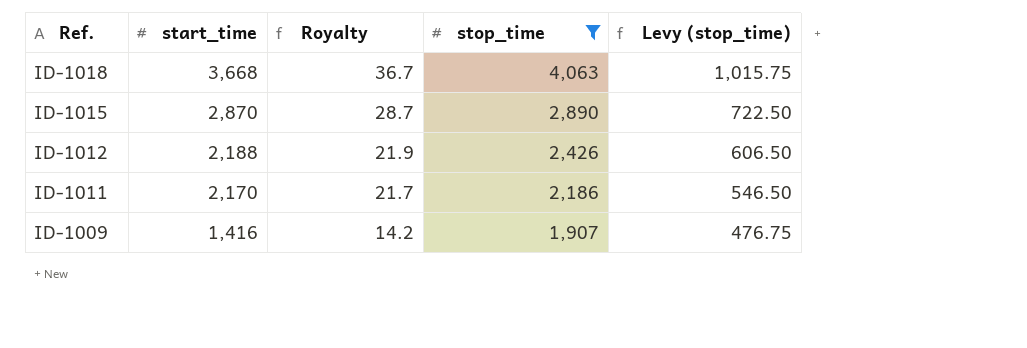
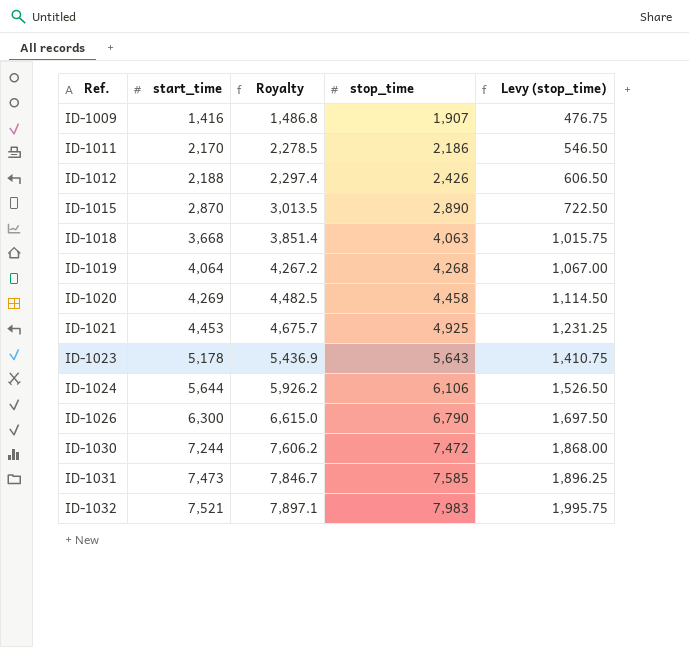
filter: stop_time <= 4,063 -> none
row order: Ref. descending -> Ref. ascending
column Royalty | formula: [start_time] * 0.01 -> [start_time] * 1.05

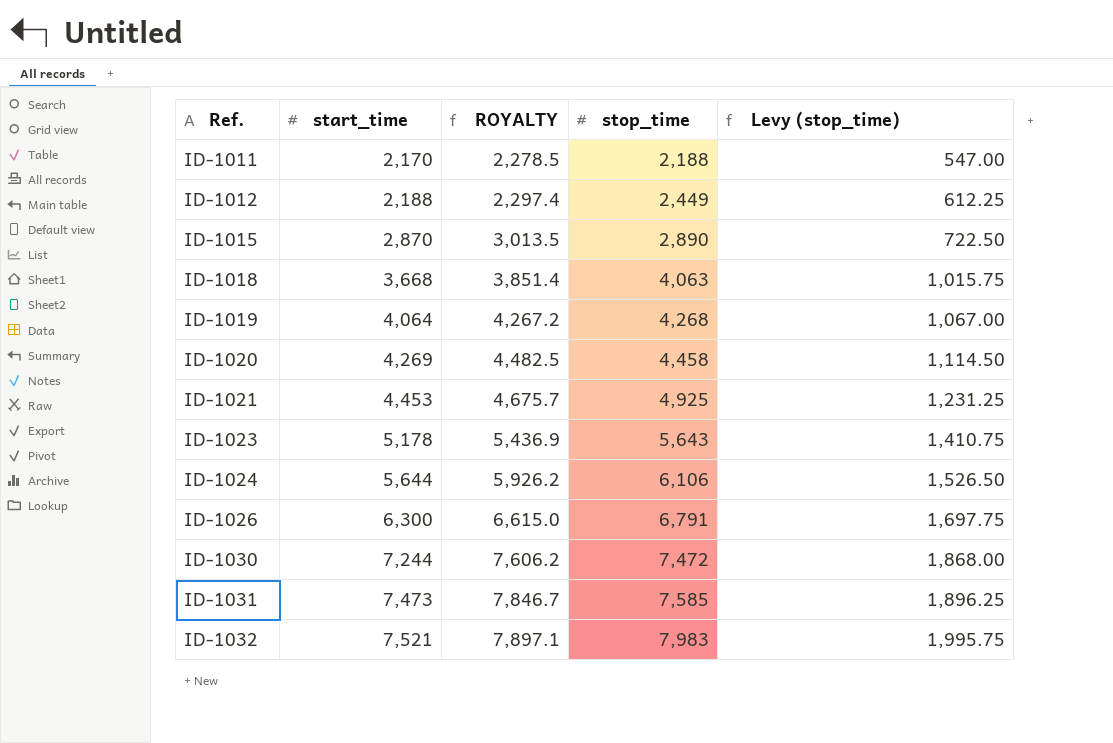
column name: Royalty -> ROYALTY
row ID-1009: 1,416 | 1,486.8 | 1,907 | 476.75 -> none
ID-1011 | stop_time: 2,186 -> 2,188
ID-1011 | Levy (stop_time): 546.50 -> 547.00
ID-1012 | stop_time: 2,426 -> 2,449
ID-1012 | Levy (stop_time): 606.50 -> 612.25
ID-1026 | stop_time: 6,790 -> 6,791
ID-1026 | Levy (stop_time): 1,697.50 -> 1,697.75

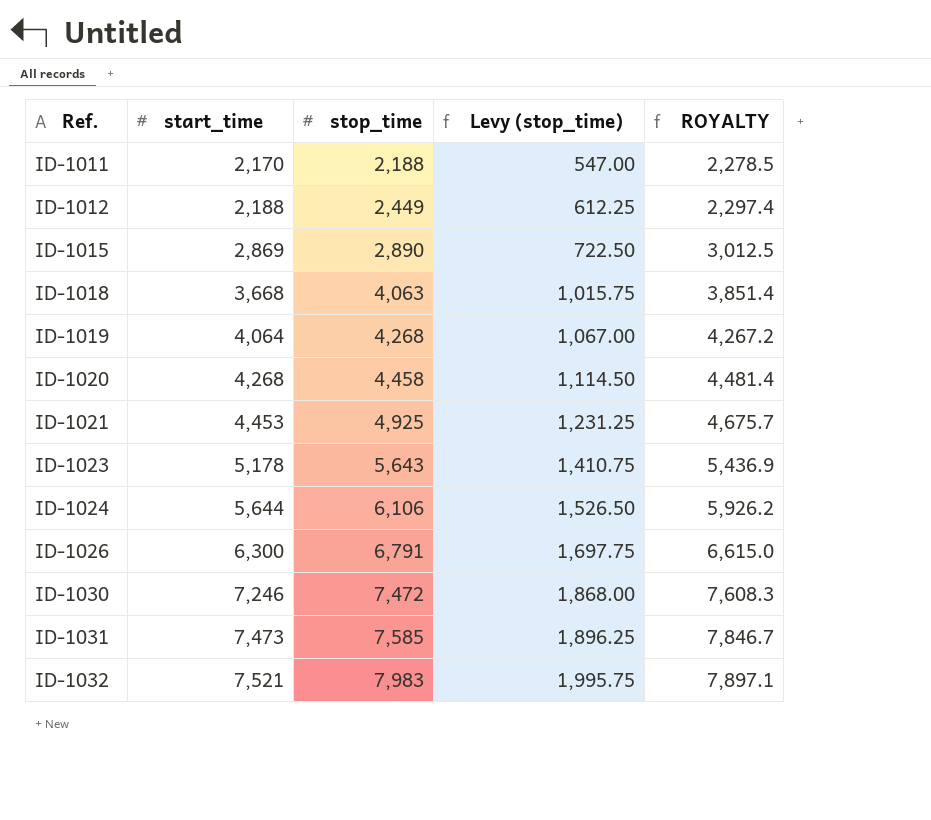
column ROYALTY | position: 3 -> 5
ID-1015 | start_time: 2,870 -> 2,869
ID-1015 | ROYALTY: 3,013.5 -> 3,012.5
ID-1020 | start_time: 4,269 -> 4,268
ID-1020 | ROYALTY: 4,482.5 -> 4,481.4
ID-1030 | start_time: 7,244 -> 7,246
ID-1030 | ROYALTY: 7,606.2 -> 7,608.3

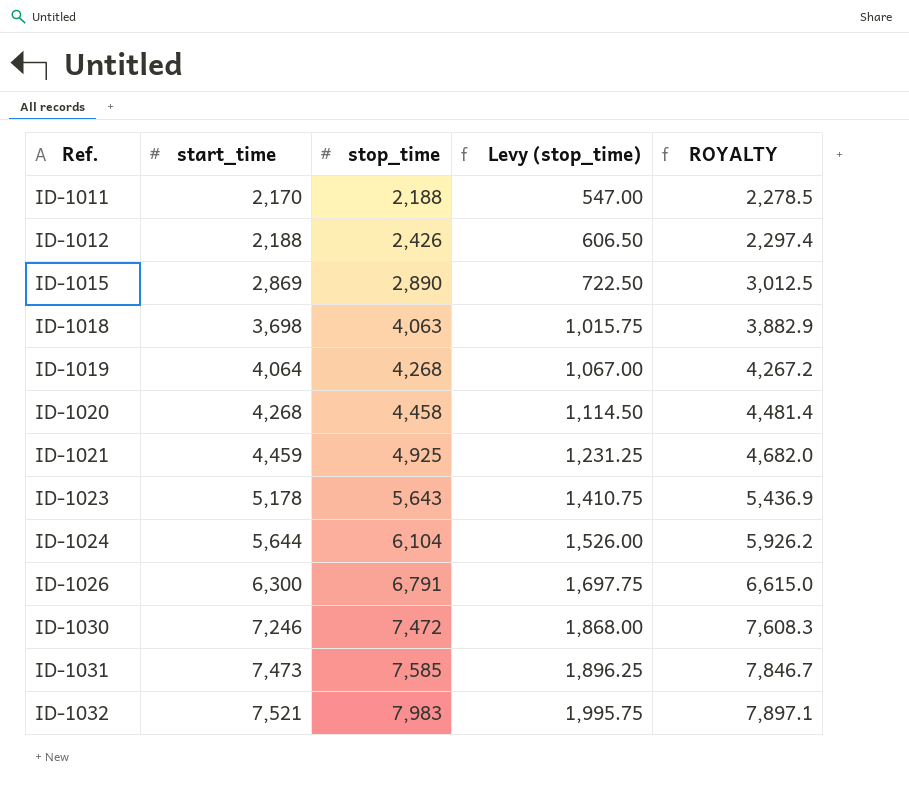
ID-1012 | stop_time: 2,449 -> 2,426
ID-1012 | Levy (stop_time): 612.25 -> 606.50
ID-1018 | start_time: 3,668 -> 3,698
ID-1018 | ROYALTY: 3,851.4 -> 3,882.9
ID-1021 | start_time: 4,453 -> 4,459
ID-1021 | ROYALTY: 4,675.7 -> 4,682.0
ID-1024 | stop_time: 6,106 -> 6,104
ID-1024 | Levy (stop_time): 1,526.50 -> 1,526.00

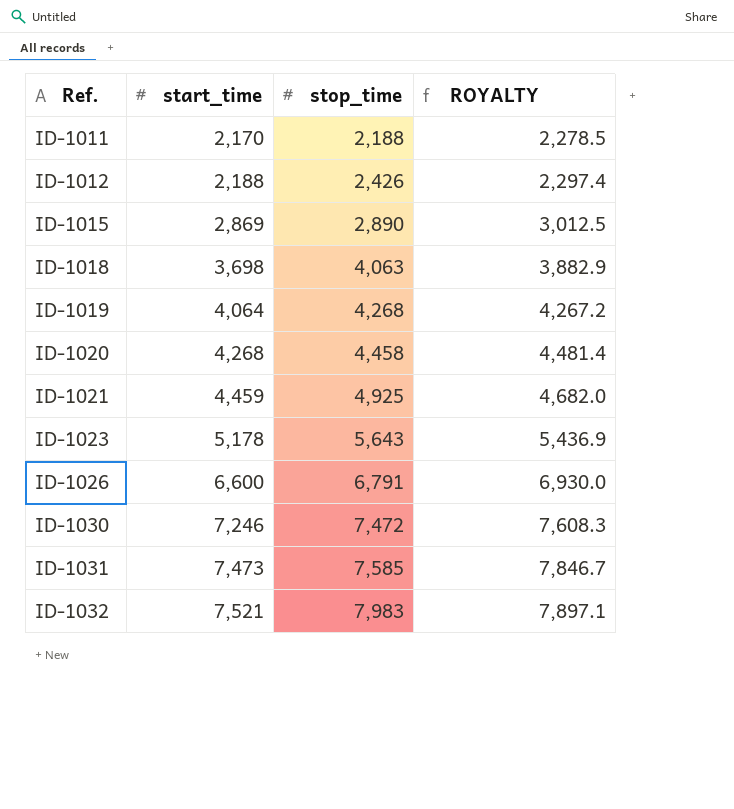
column Levy (stop_time) | formula: [stop_time] * 0.25 -> none
row ID-1024: 5,644 | 6,104 | 1,526.00 | 5,926.2 -> none
ID-1026 | start_time: 6,300 -> 6,600
ID-1026 | ROYALTY: 6,615.0 -> 6,930.0

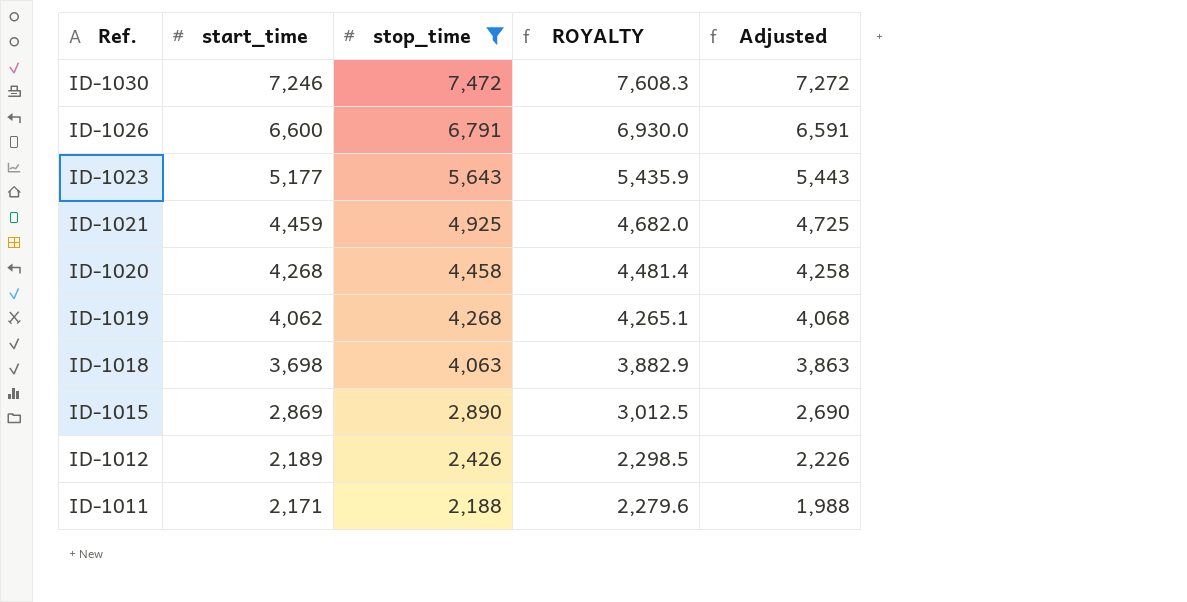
filter: none -> stop_time <= 7,472
row order: Ref. ascending -> Ref. descending
column Adjusted | formula: none -> [stop_time] - 200
ID-1023 | start_time: 5,178 -> 5,177
ID-1023 | ROYALTY: 5,436.9 -> 5,435.9
ID-1019 | start_time: 4,064 -> 4,062
ID-1019 | ROYALTY: 4,267.2 -> 4,265.1
ID-1012 | start_time: 2,188 -> 2,189
ID-1012 | ROYALTY: 2,297.4 -> 2,298.5
ID-1011 | start_time: 2,170 -> 2,171
ID-1011 | ROYALTY: 2,278.5 -> 2,279.6

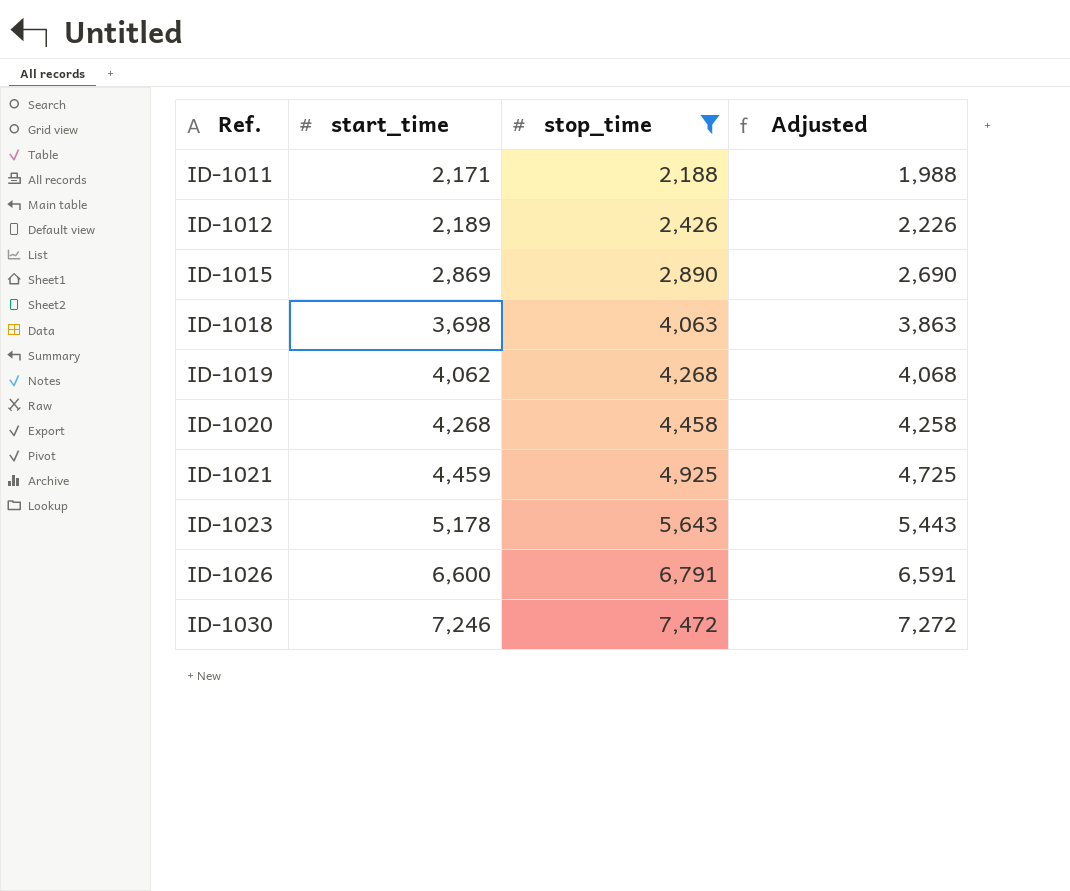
row order: Ref. descending -> Ref. ascending
column ROYALTY | formula: [start_time] * 1.05 -> none
ID-1023 | start_time: 5,177 -> 5,178

